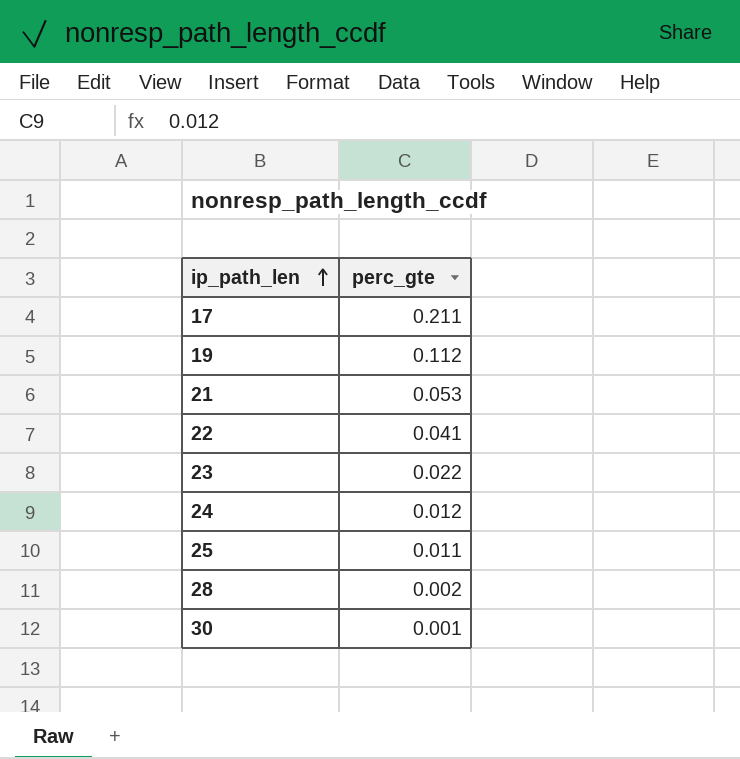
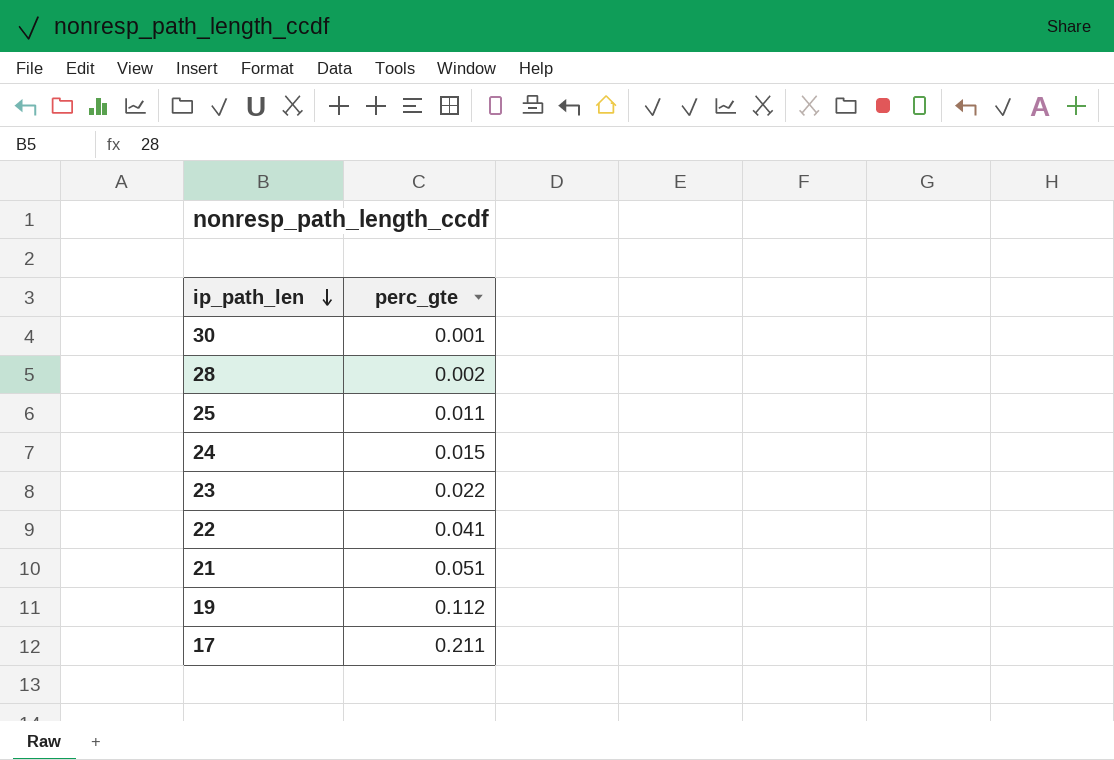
row order: ip_path_len ascending -> ip_path_len descending
24 | perc_gte: 0.012 -> 0.015
21 | perc_gte: 0.053 -> 0.051

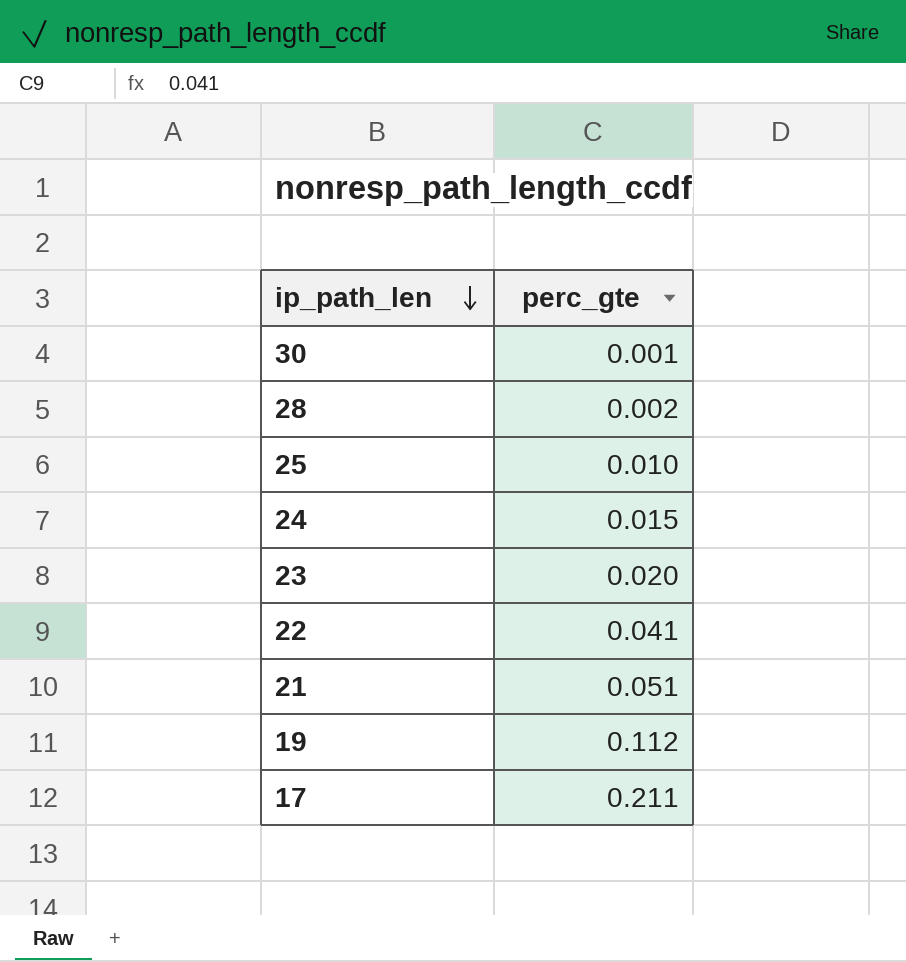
25 | perc_gte: 0.011 -> 0.010
23 | perc_gte: 0.022 -> 0.020

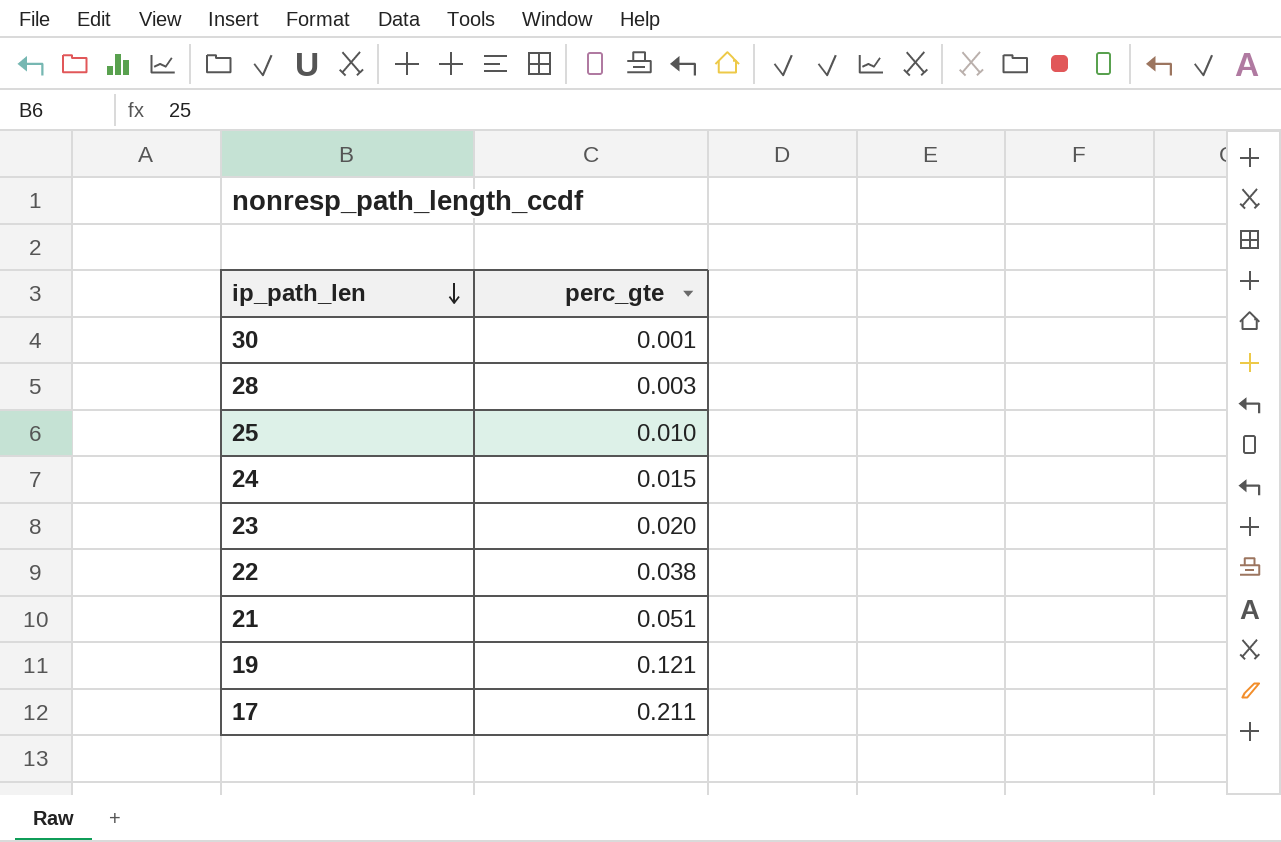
28 | perc_gte: 0.002 -> 0.003
22 | perc_gte: 0.041 -> 0.038
19 | perc_gte: 0.112 -> 0.121

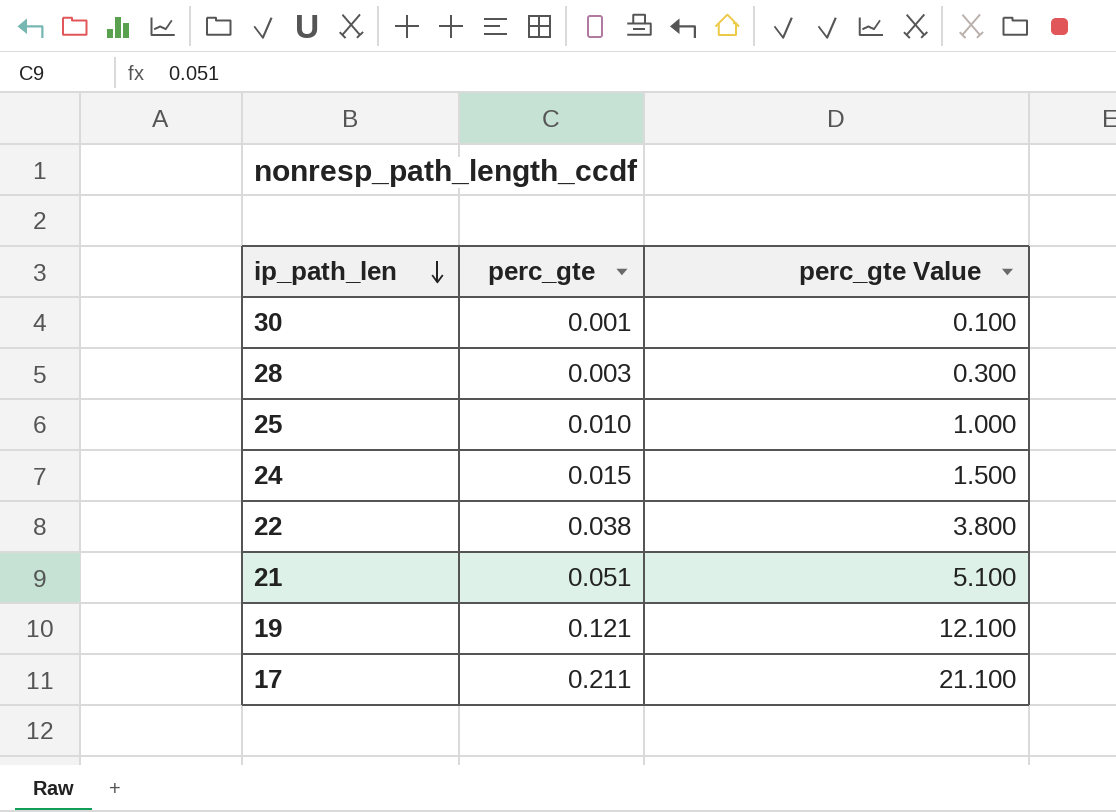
column perc_gte Value | formula: none -> [perc_gte] * 100
row 23: 0.020 -> none

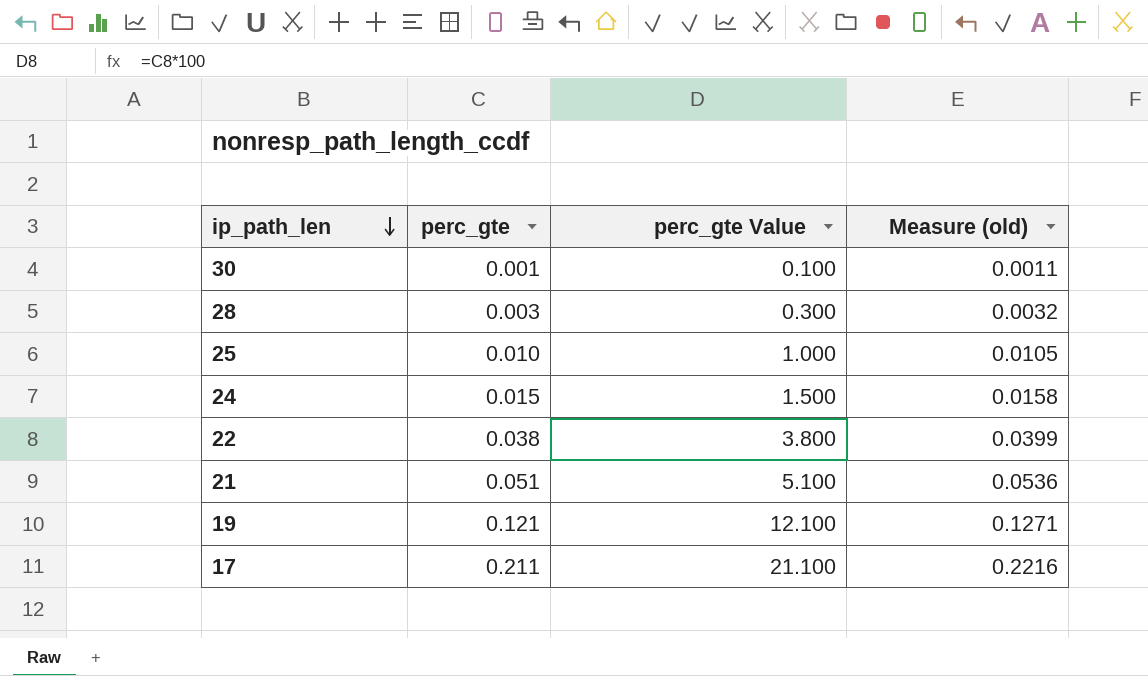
column Measure (old) | formula: none -> [perc_gte] * 1.05

